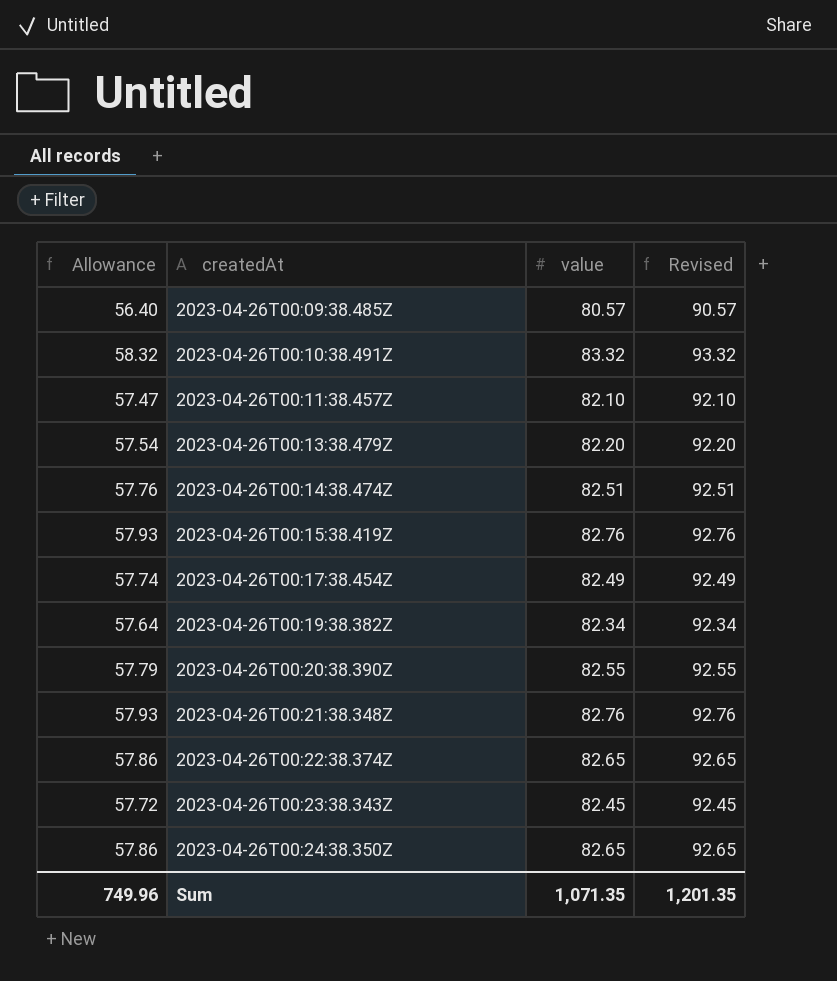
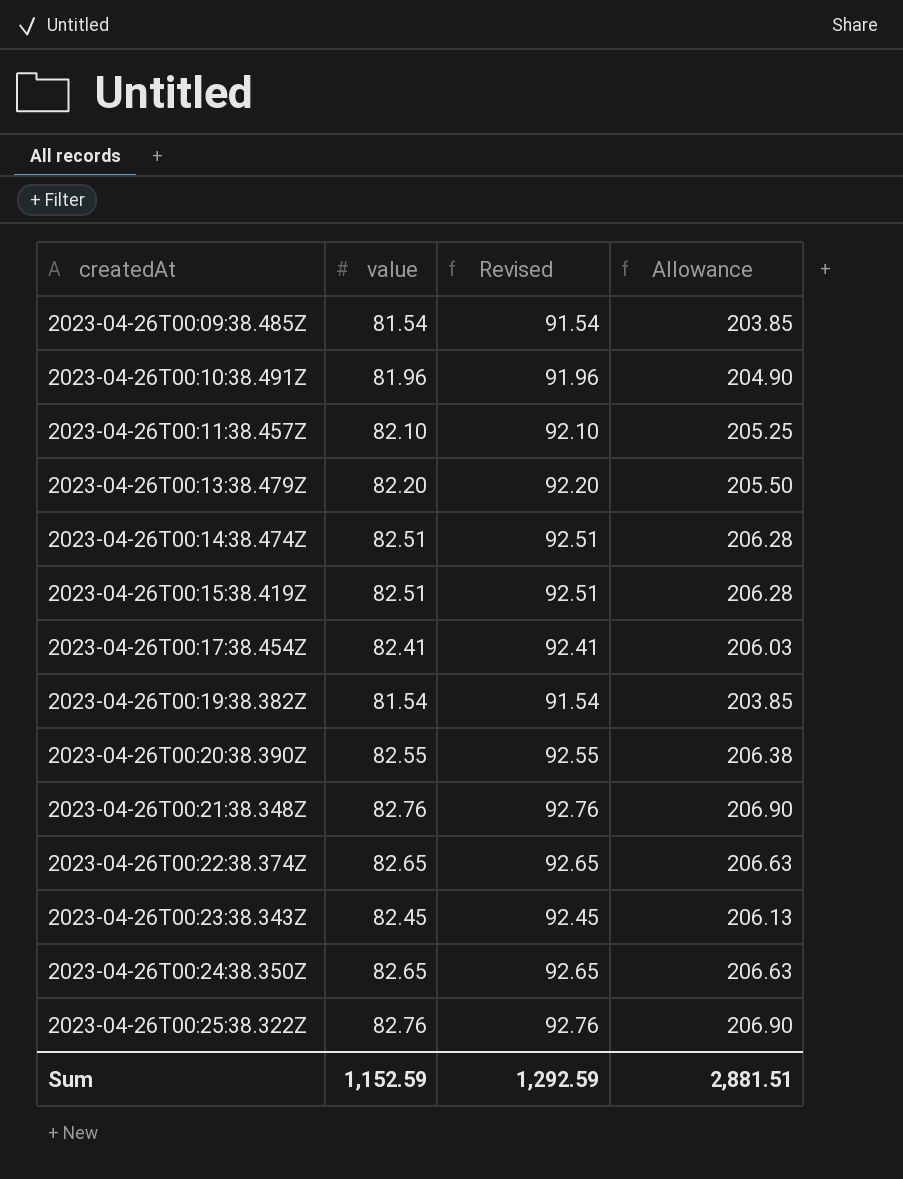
column Allowance | formula: [value] * 0.7 -> [value] * 2.5
column Allowance | position: 1 -> 4
2023-04-26T00:09:38.485Z | value: 80.57 -> 81.54
2023-04-26T00:09:38.485Z | Revised: 90.57 -> 91.54
2023-04-26T00:10:38.491Z | value: 83.32 -> 81.96
2023-04-26T00:10:38.491Z | Revised: 93.32 -> 91.96
2023-04-26T00:15:38.419Z | value: 82.76 -> 82.51
2023-04-26T00:15:38.419Z | Revised: 92.76 -> 92.51
2023-04-26T00:17:38.454Z | value: 82.49 -> 82.41
2023-04-26T00:17:38.454Z | Revised: 92.49 -> 92.41
2023-04-26T00:19:38.382Z | value: 82.34 -> 81.54
2023-04-26T00:19:38.382Z | Revised: 92.34 -> 91.54
row 2023-04-26T00:25:38.322Z: none -> 82.76 | 92.76 | 206.90
Sum | value: 1,071.35 -> 1,152.59
Sum | Revised: 1,201.35 -> 1,292.59
Sum | Allowance: 749.96 -> 2,881.51

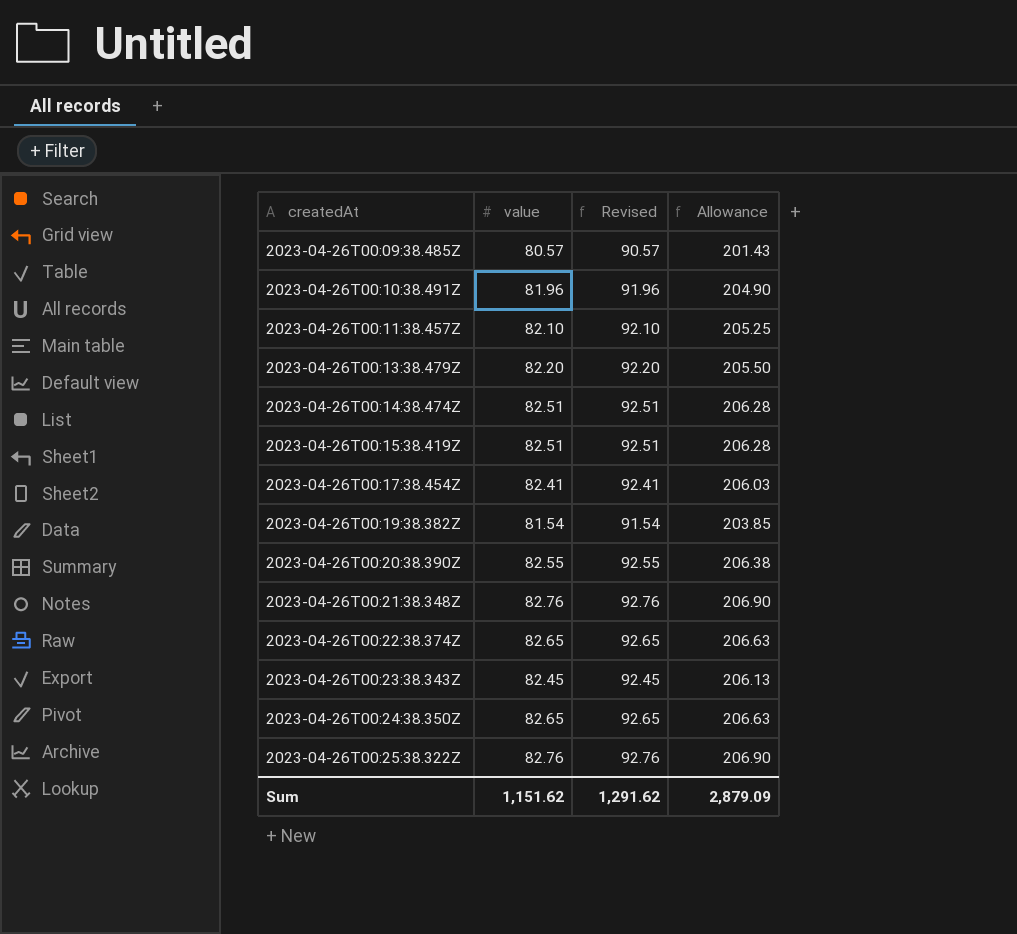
2023-04-26T00:09:38.485Z | value: 81.54 -> 80.57
2023-04-26T00:09:38.485Z | Revised: 91.54 -> 90.57
2023-04-26T00:09:38.485Z | Allowance: 203.85 -> 201.43
Sum | value: 1,152.59 -> 1,151.62
Sum | Revised: 1,292.59 -> 1,291.62
Sum | Allowance: 2,881.51 -> 2,879.09

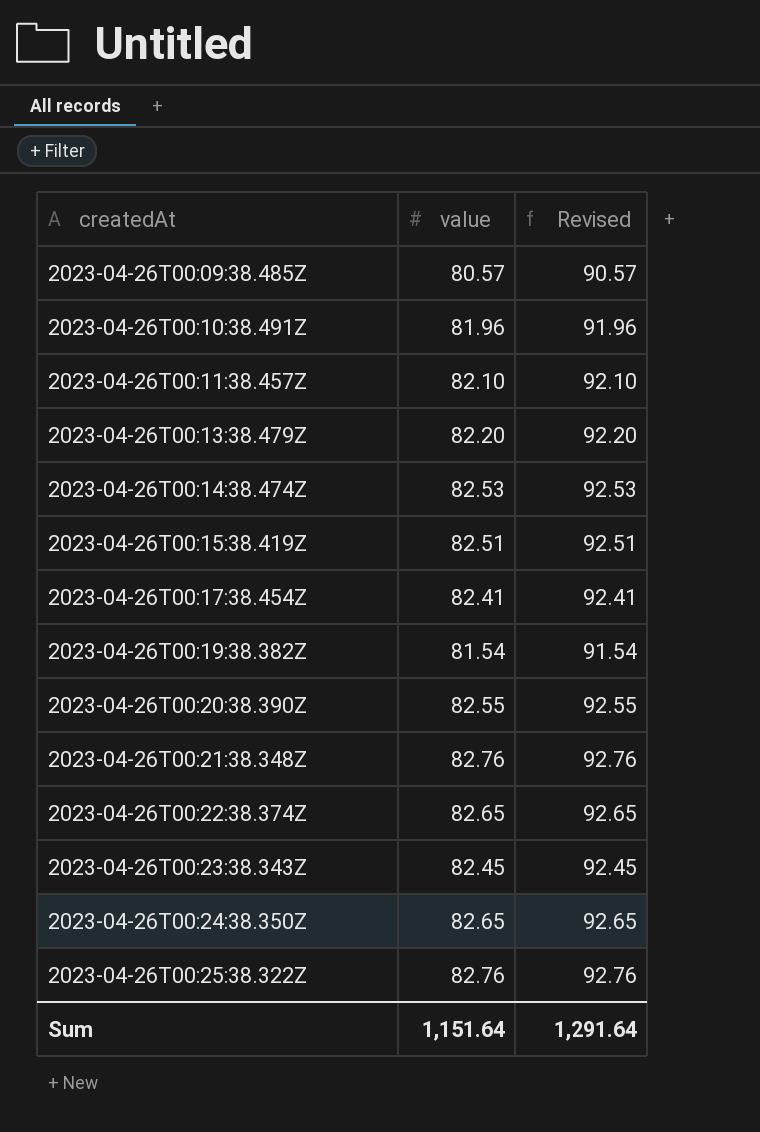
column Allowance | formula: [value] * 2.5 -> none
2023-04-26T00:14:38.474Z | value: 82.51 -> 82.53
2023-04-26T00:14:38.474Z | Revised: 92.51 -> 92.53
Sum | value: 1,151.62 -> 1,151.64
Sum | Revised: 1,291.62 -> 1,291.64

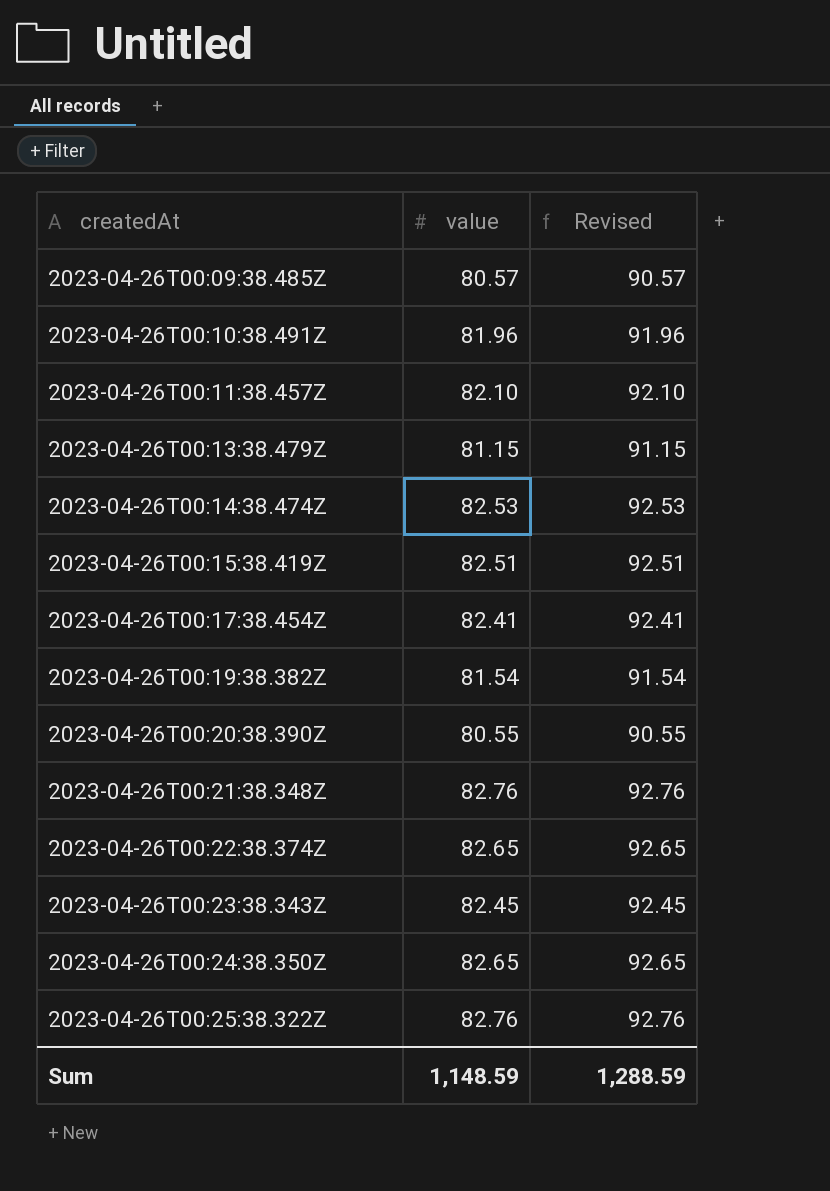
2023-04-26T00:13:38.479Z | value: 82.20 -> 81.15
2023-04-26T00:13:38.479Z | Revised: 92.20 -> 91.15
2023-04-26T00:20:38.390Z | value: 82.55 -> 80.55
2023-04-26T00:20:38.390Z | Revised: 92.55 -> 90.55
Sum | value: 1,151.64 -> 1,148.59
Sum | Revised: 1,291.64 -> 1,288.59

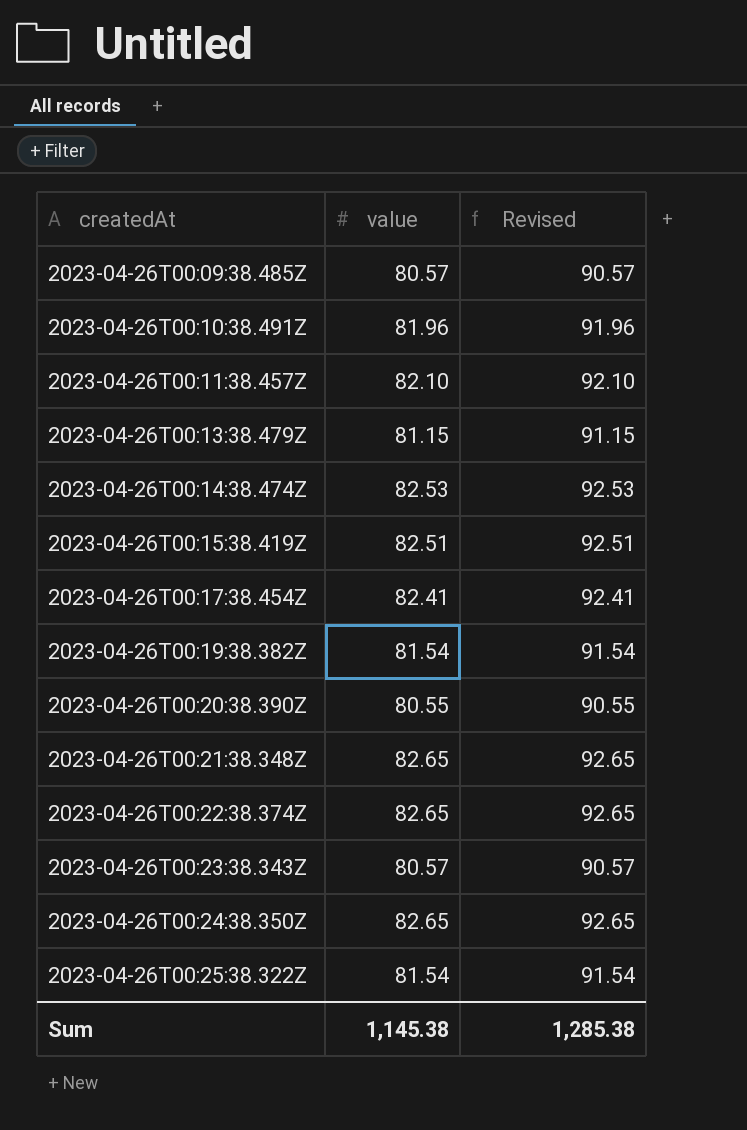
2023-04-26T00:21:38.348Z | value: 82.76 -> 82.65
2023-04-26T00:21:38.348Z | Revised: 92.76 -> 92.65
2023-04-26T00:23:38.343Z | value: 82.45 -> 80.57
2023-04-26T00:23:38.343Z | Revised: 92.45 -> 90.57
2023-04-26T00:25:38.322Z | value: 82.76 -> 81.54
2023-04-26T00:25:38.322Z | Revised: 92.76 -> 91.54
Sum | value: 1,148.59 -> 1,145.38
Sum | Revised: 1,288.59 -> 1,285.38

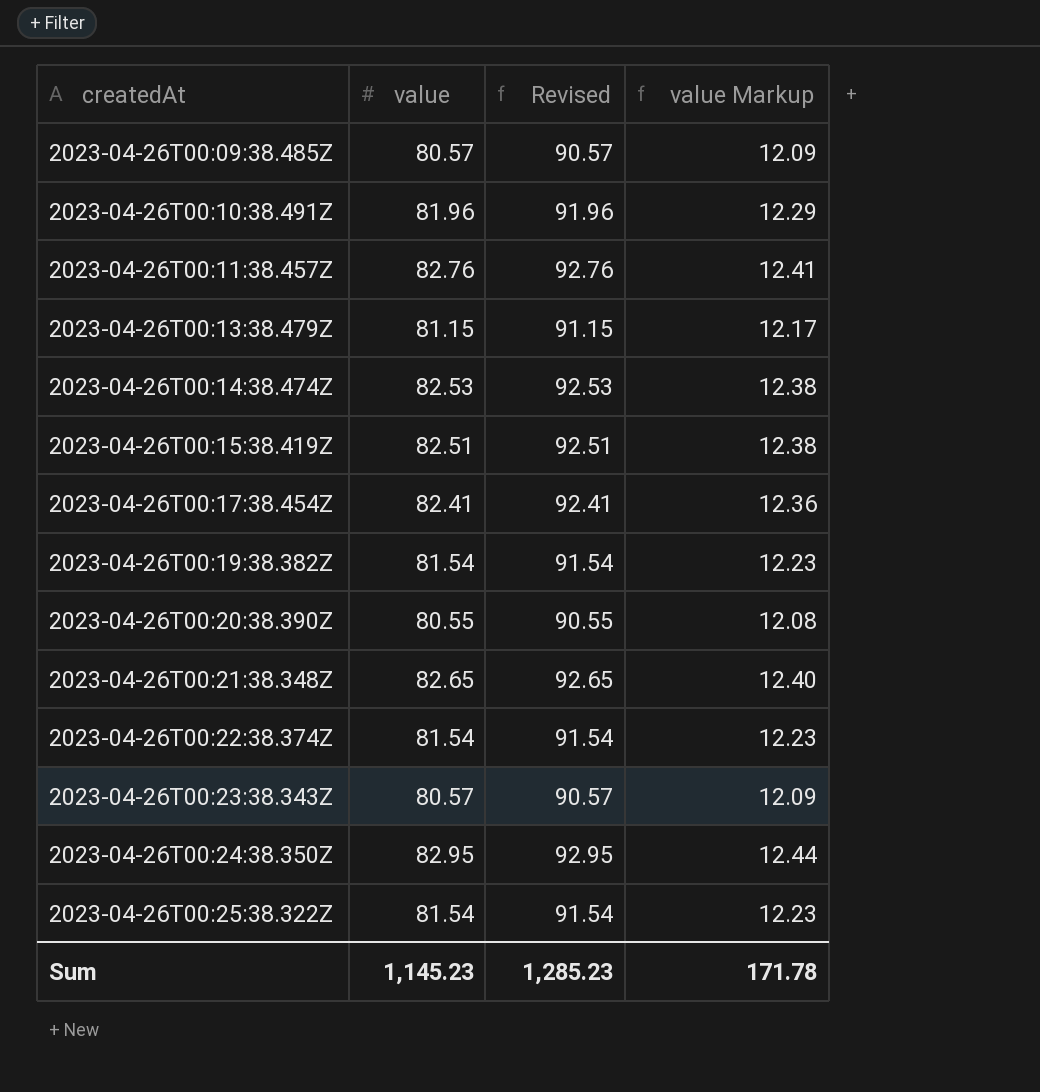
column value Markup | formula: none -> [value] * 0.15
2023-04-26T00:11:38.457Z | value: 82.10 -> 82.76
2023-04-26T00:11:38.457Z | Revised: 92.10 -> 92.76
2023-04-26T00:22:38.374Z | value: 82.65 -> 81.54
2023-04-26T00:22:38.374Z | Revised: 92.65 -> 91.54
2023-04-26T00:24:38.350Z | value: 82.65 -> 82.95
2023-04-26T00:24:38.350Z | Revised: 92.65 -> 92.95
Sum | value: 1,145.38 -> 1,145.23
Sum | Revised: 1,285.38 -> 1,285.23

